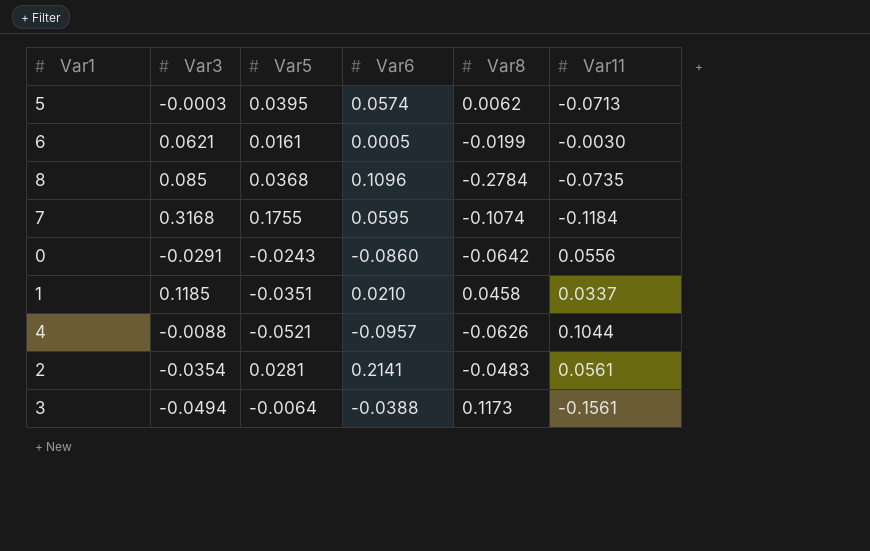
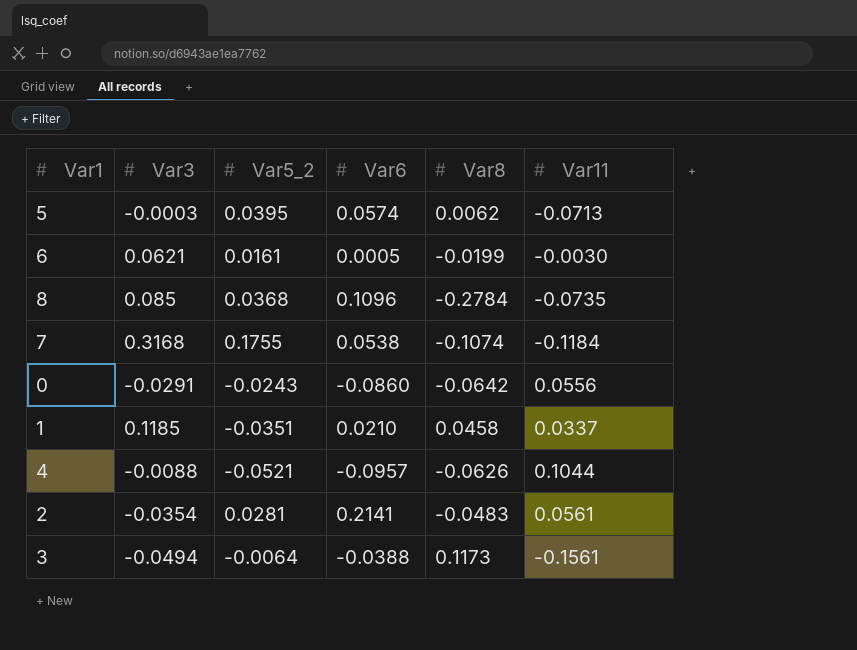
column name: Var5 -> Var5_2
7 | Var6: 0.0595 -> 0.0538

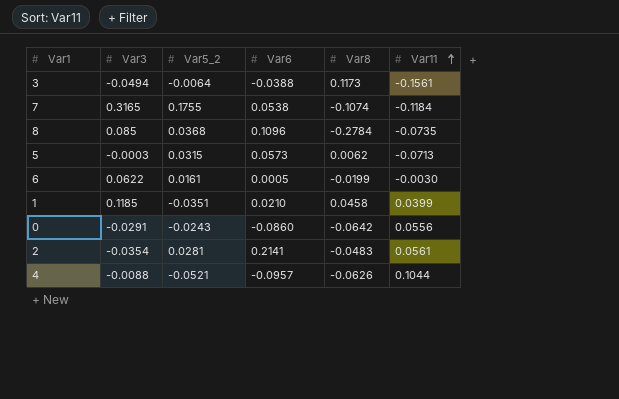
row order: none -> Var11 ascending
7 | Var3: 0.3168 -> 0.3165
5 | Var5_2: 0.0395 -> 0.0315
5 | Var6: 0.0574 -> 0.0573
6 | Var3: 0.0621 -> 0.0622
1 | Var11: 0.0337 -> 0.0399

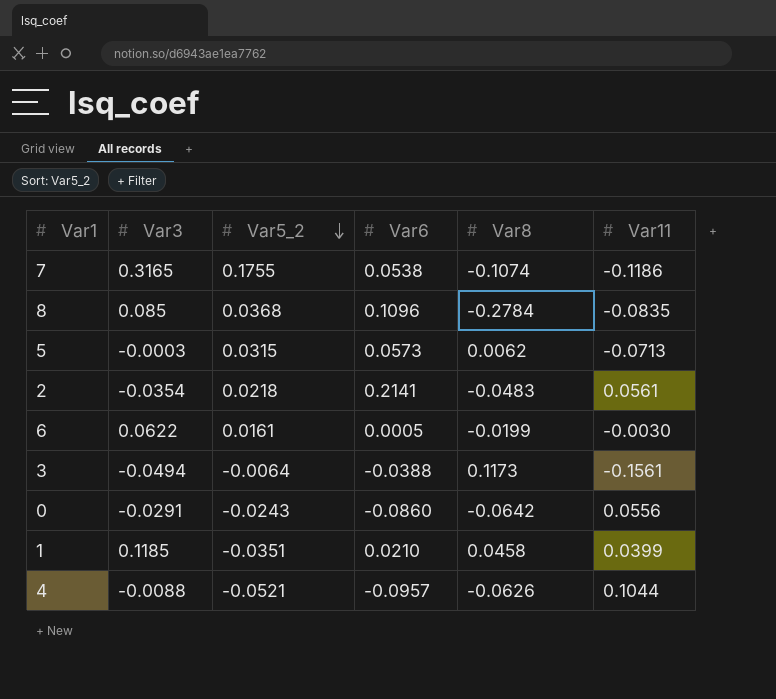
row order: Var11 ascending -> Var5_2 descending
7 | Var11: -0.1184 -> -0.1186
8 | Var11: -0.0735 -> -0.0835
2 | Var5_2: 0.0281 -> 0.0218

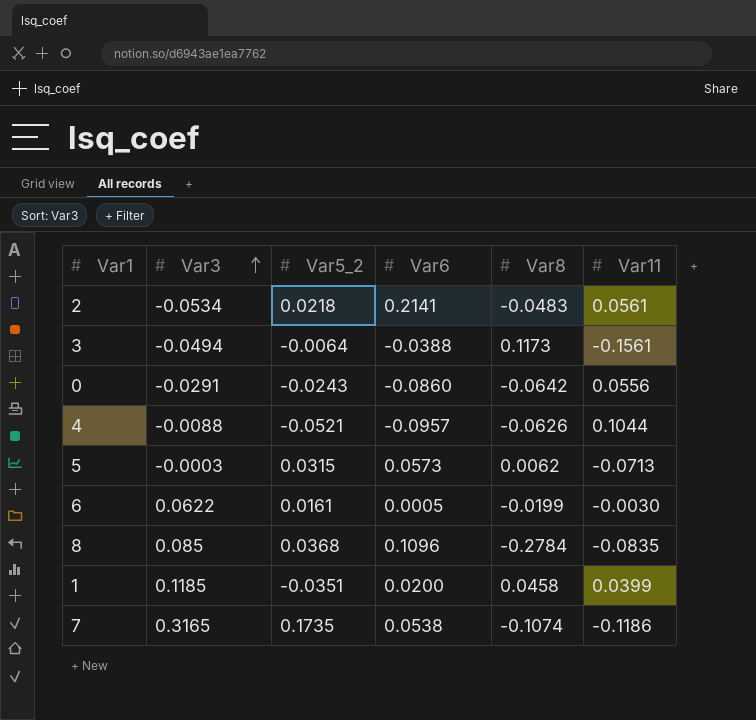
row order: Var5_2 descending -> Var3 ascending
2 | Var3: -0.0354 -> -0.0534
1 | Var6: 0.0210 -> 0.0200
7 | Var5_2: 0.1755 -> 0.1735

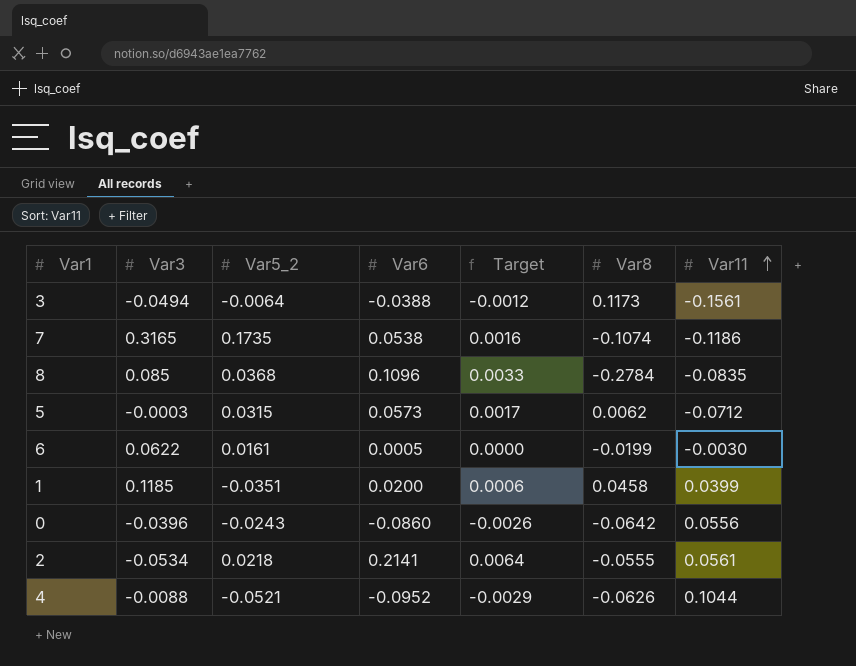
row order: Var3 ascending -> Var11 ascending
column Target | formula: none -> [Var6] * 0.03
5 | Var11: -0.0713 -> -0.0712
0 | Var3: -0.0291 -> -0.0396
2 | Var8: -0.0483 -> -0.0555
4 | Var6: -0.0957 -> -0.0952

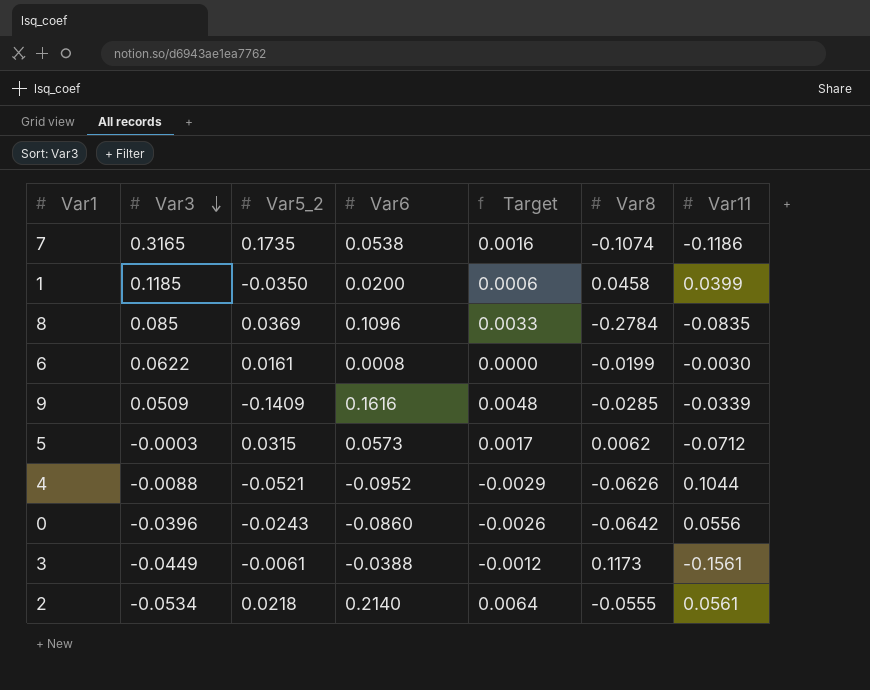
row order: Var11 ascending -> Var3 descending
1 | Var5_2: -0.0351 -> -0.0350
8 | Var5_2: 0.0368 -> 0.0369
6 | Var6: 0.0005 -> 0.0008
row 9: none -> 0.0509 | -0.1409 | 0.1616 | 0.0048 | -0.0285 | -0.0339
3 | Var3: -0.0494 -> -0.0449
3 | Var5_2: -0.0064 -> -0.0061
2 | Var6: 0.2141 -> 0.2140

